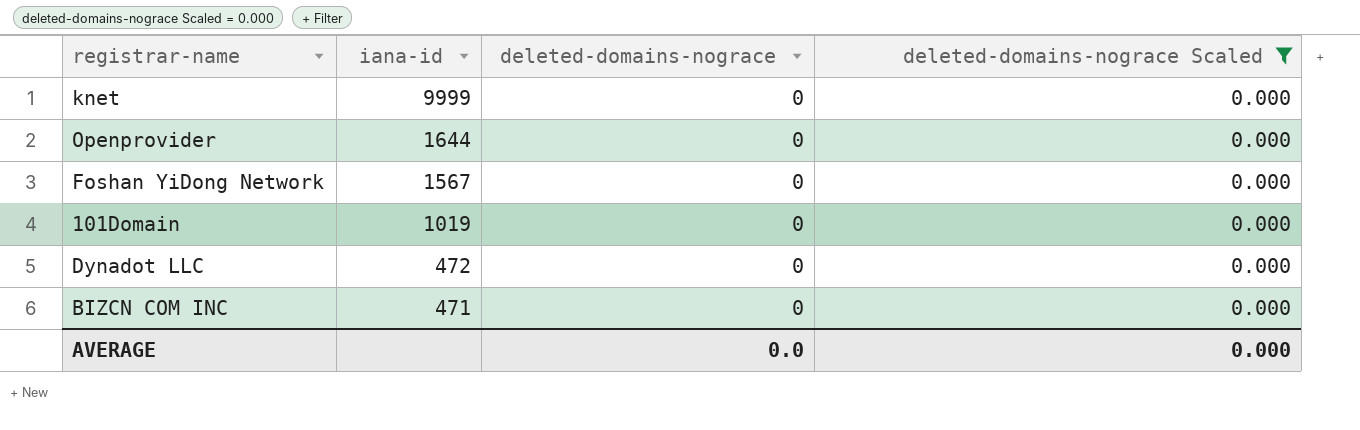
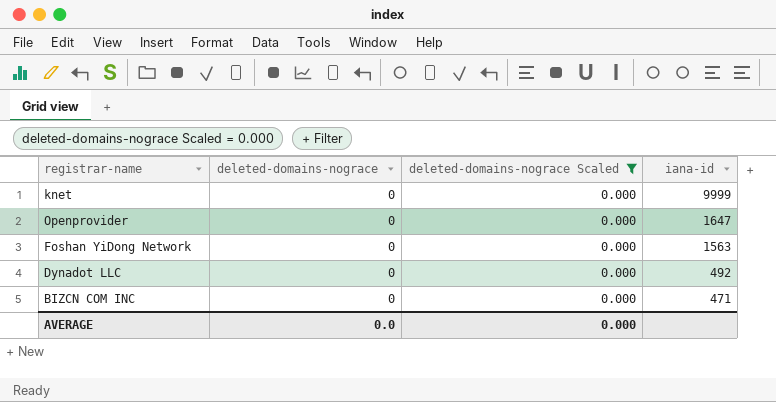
column iana-id | position: 2 -> 4
row 101Domain: 1019 | 0 | 0.000 -> none
Openprovider | iana-id: 1644 -> 1647
Foshan YiDong Network | iana-id: 1567 -> 1563
Dynadot LLC | iana-id: 472 -> 492

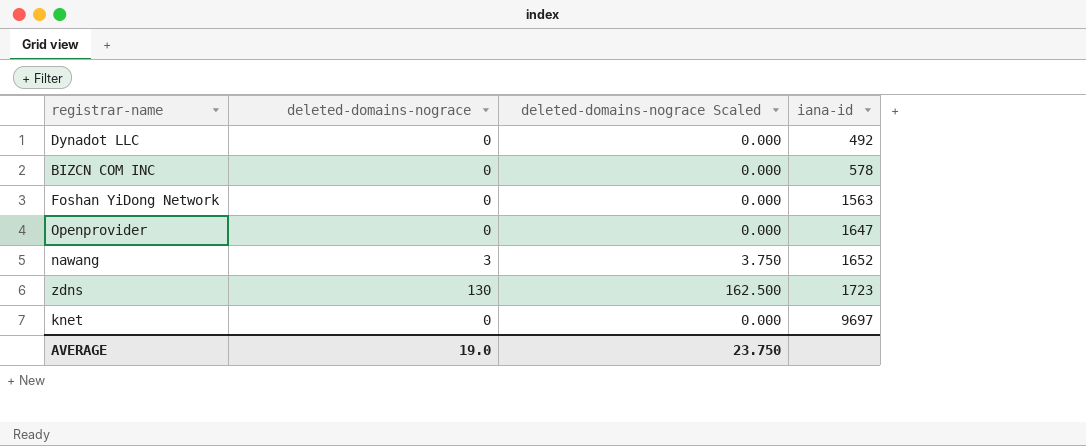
filter: deleted-domains-nograce Scaled = 0.000 -> none
row order: iana-id descending -> iana-id ascending
BIZCN COM INC | iana-id: 471 -> 578
knet | iana-id: 9999 -> 9697
AVERAGE | deleted-domains-nograce: 0.0 -> 19.0
AVERAGE | deleted-domains-nograce Scaled: 0.000 -> 23.750

